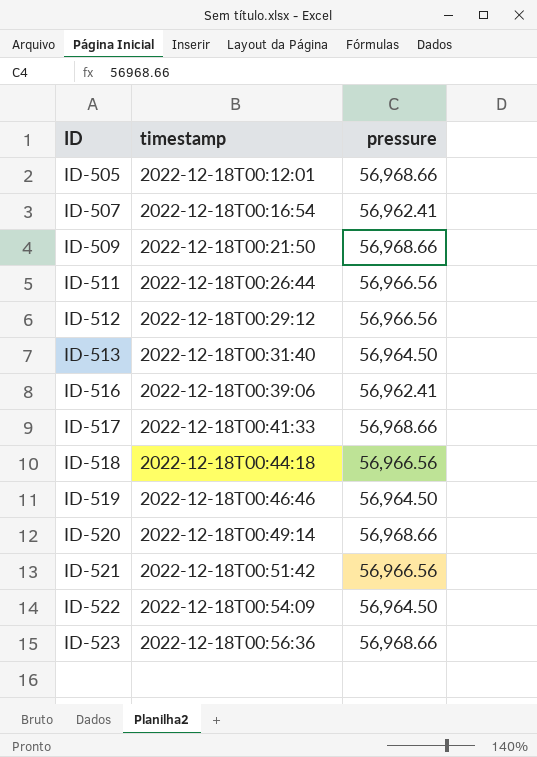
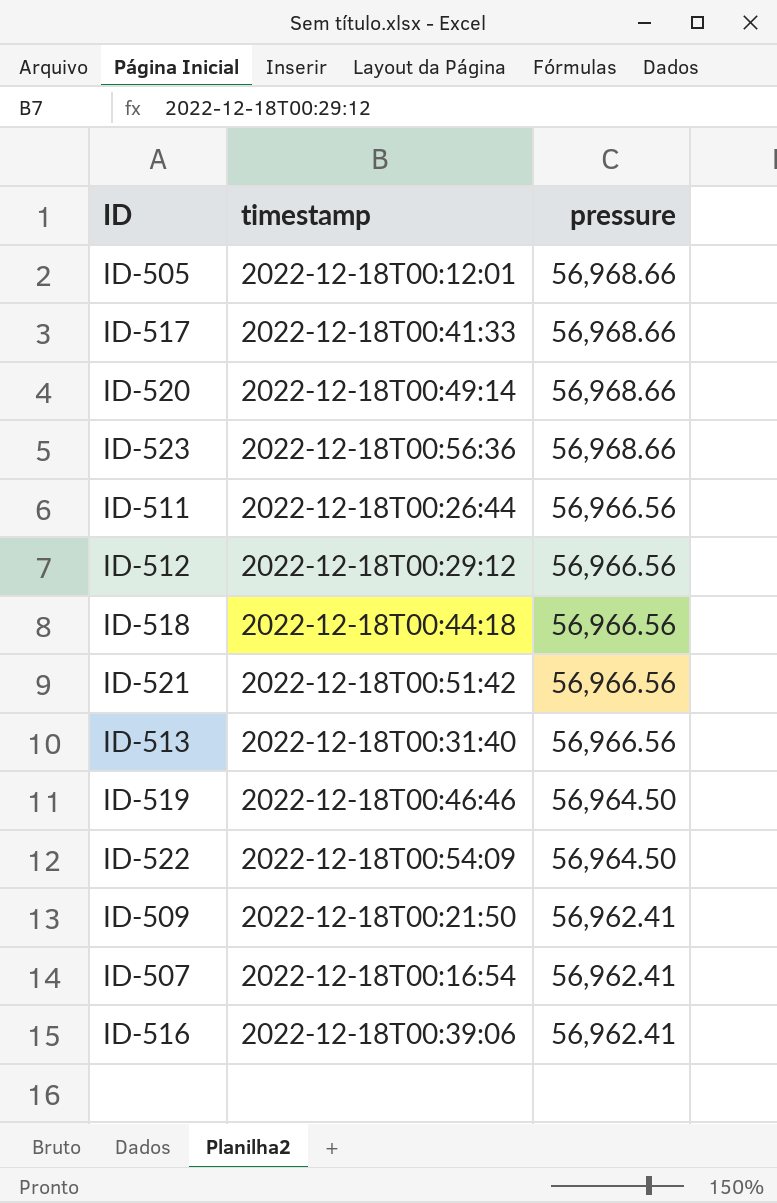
row order: ID ascending -> pressure descending
ID-513 | pressure: 56,964.50 -> 56,966.56
ID-509 | pressure: 56,968.66 -> 56,962.41

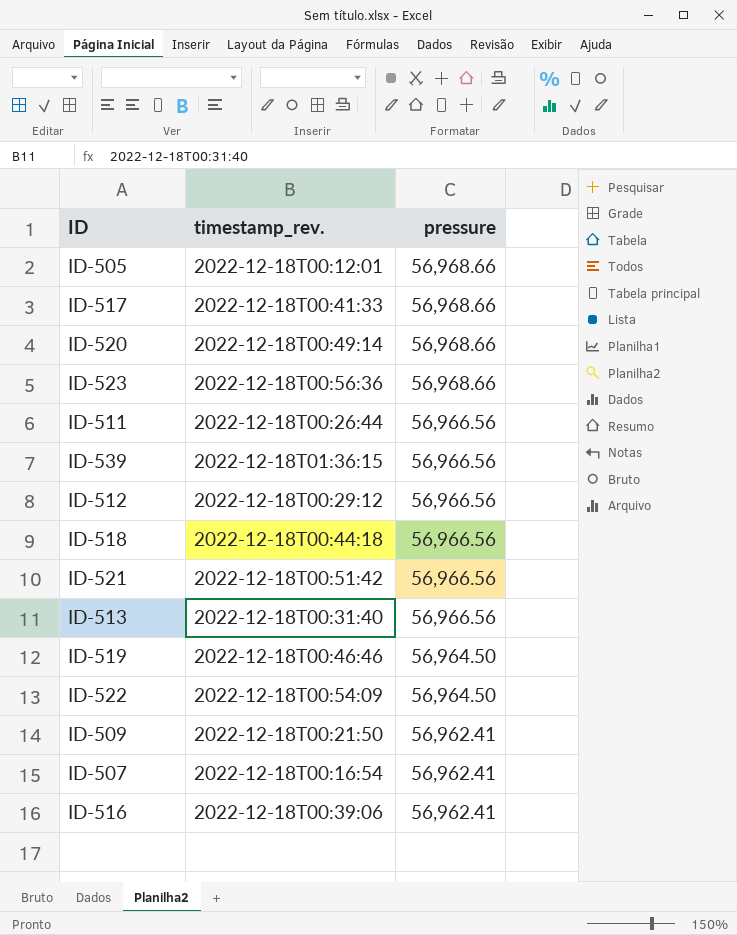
column name: timestamp -> timestamp_rev.
row ID-539: none -> 2022-12-18T01:36:15 | 56,966.56

